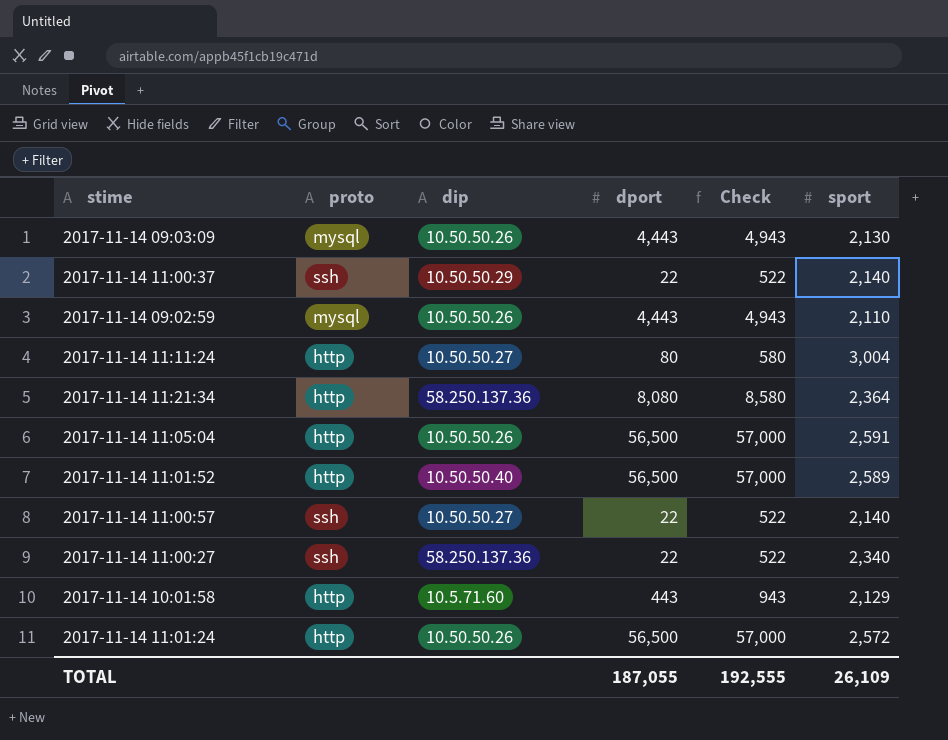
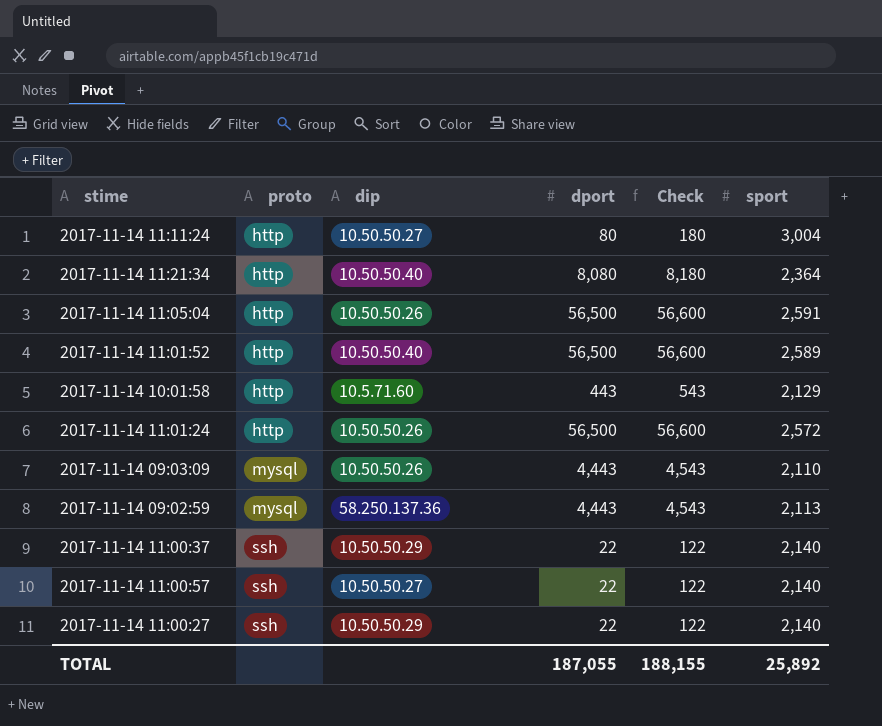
row order: none -> proto ascending
column Check | formula: [dport] + 500 -> [dport] + 100
2017-11-14 11:21:34 | dip: 58.250.137.36 -> 10.50.50.40
2017-11-14 09:03:09 | sport: 2,130 -> 2,110
2017-11-14 09:02:59 | dip: 10.50.50.26 -> 58.250.137.36
2017-11-14 09:02:59 | sport: 2,110 -> 2,113
2017-11-14 11:00:27 | dip: 58.250.137.36 -> 10.50.50.29
2017-11-14 11:00:27 | sport: 2,340 -> 2,140
TOTAL | Check: 192,555 -> 188,155
TOTAL | sport: 26,109 -> 25,892

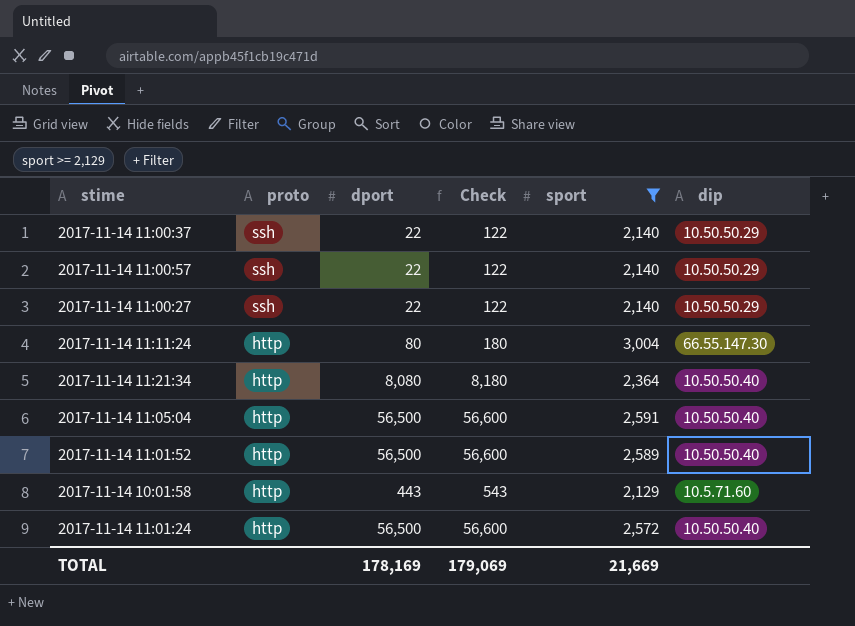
filter: none -> sport >= 2,129
row order: proto ascending -> proto descending
column dip | position: 3 -> 6
2017-11-14 11:00:57 | dip: 10.50.50.27 -> 10.50.50.29
2017-11-14 11:11:24 | dip: 10.50.50.27 -> 66.55.147.30
2017-11-14 11:05:04 | dip: 10.50.50.26 -> 10.50.50.40
2017-11-14 11:01:24 | dip: 10.50.50.26 -> 10.50.50.40
TOTAL | dport: 187,055 -> 178,169
TOTAL | Check: 188,155 -> 179,069
TOTAL | sport: 25,892 -> 21,669

